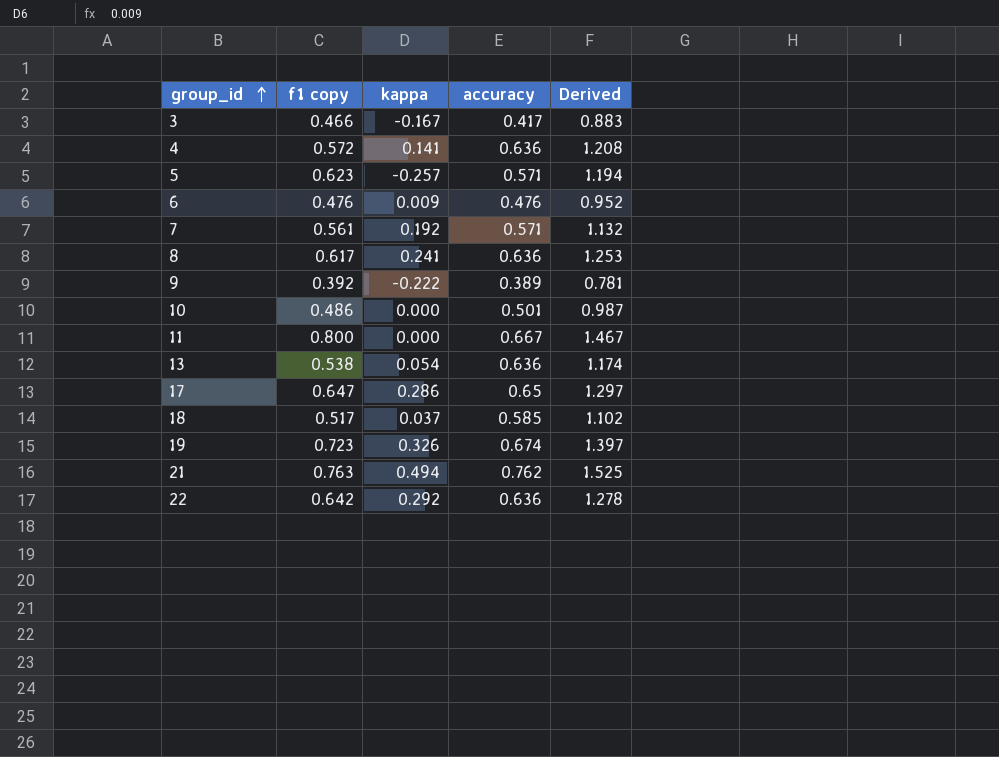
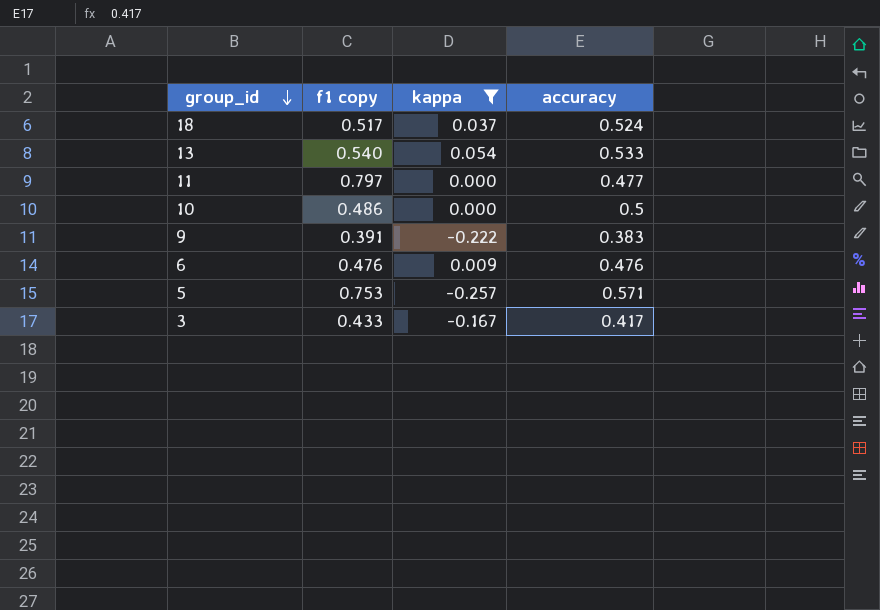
filter: none -> kappa <= 0.054
row order: group_id ascending -> group_id descending
column Derived | formula: [f1 copy] + [accuracy] -> none
18 | accuracy: 0.585 -> 0.524
13 | f1 copy: 0.538 -> 0.540
13 | accuracy: 0.636 -> 0.533
11 | f1 copy: 0.800 -> 0.797
11 | accuracy: 0.667 -> 0.477
10 | accuracy: 0.501 -> 0.5
9 | f1 copy: 0.392 -> 0.391
9 | accuracy: 0.389 -> 0.383
5 | f1 copy: 0.623 -> 0.753
3 | f1 copy: 0.466 -> 0.433

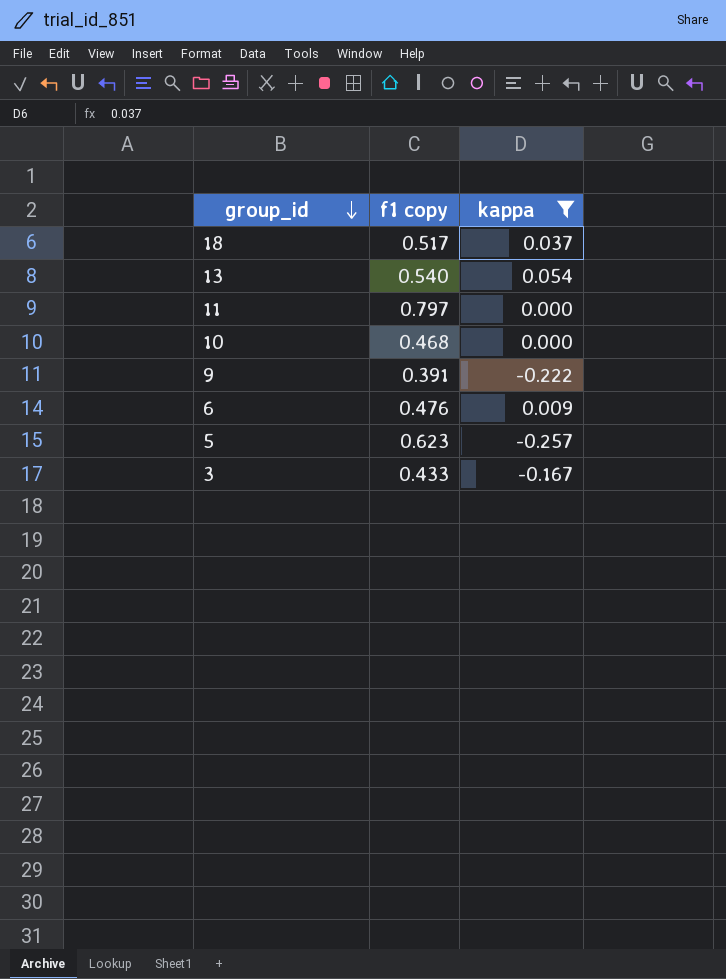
column accuracy | position: 4 -> none
10 | f1 copy: 0.486 -> 0.468
5 | f1 copy: 0.753 -> 0.623

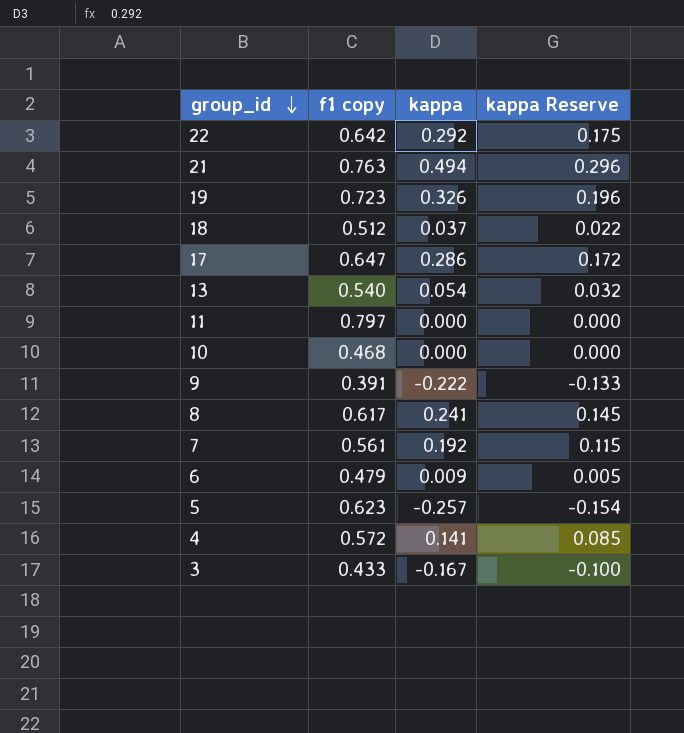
filter: kappa <= 0.054 -> none
column kappa Reserve | formula: none -> [kappa] * 0.6
18 | f1 copy: 0.517 -> 0.512
6 | f1 copy: 0.476 -> 0.479

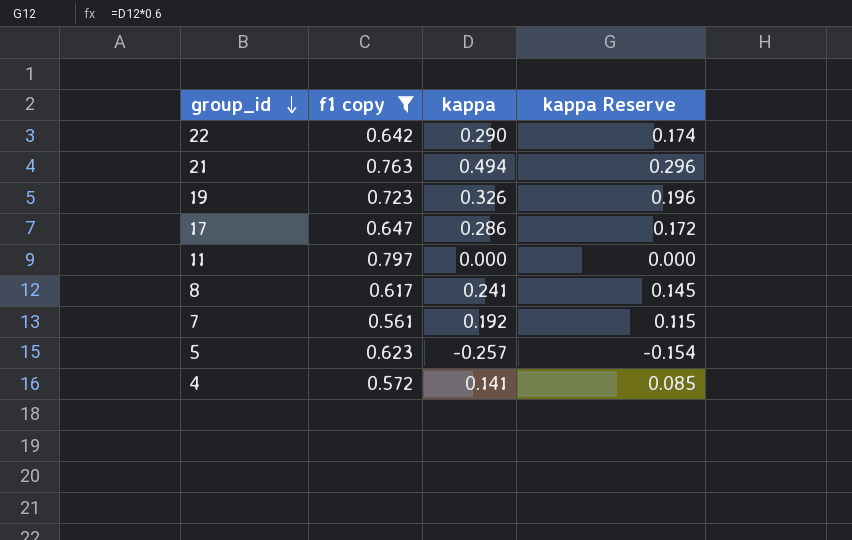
filter: none -> f1 copy >= 0.561
22 | kappa: 0.292 -> 0.290
22 | kappa Reserve: 0.175 -> 0.174

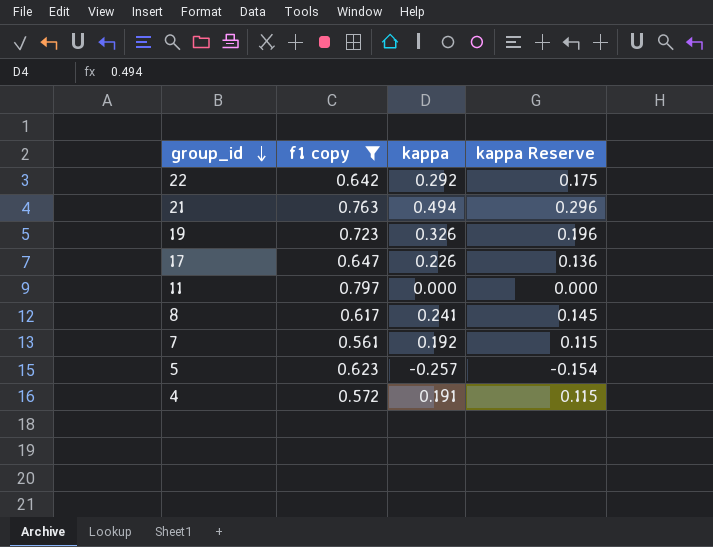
22 | kappa: 0.290 -> 0.292
22 | kappa Reserve: 0.174 -> 0.175
17 | kappa: 0.286 -> 0.226
17 | kappa Reserve: 0.172 -> 0.136
4 | kappa: 0.141 -> 0.191
4 | kappa Reserve: 0.085 -> 0.115

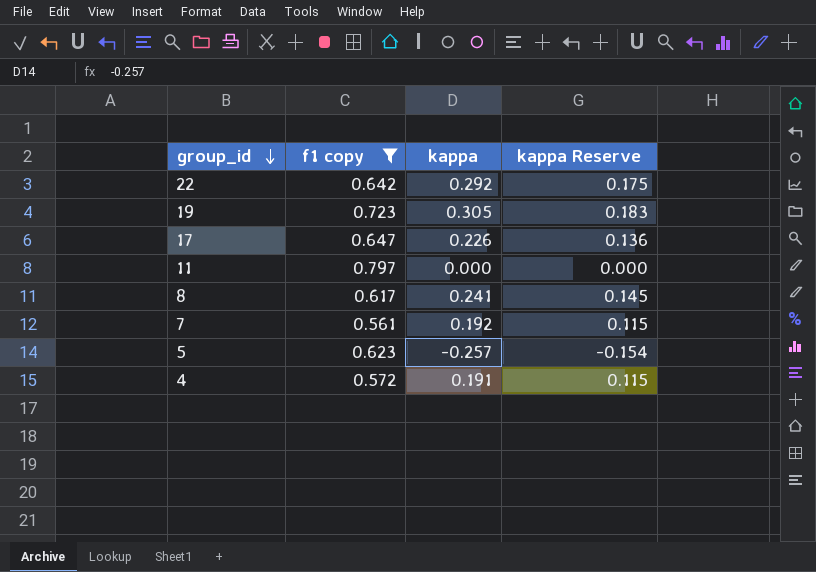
row 21: 0.763 | 0.494 | 0.296 -> none
19 | kappa: 0.326 -> 0.305
19 | kappa Reserve: 0.196 -> 0.183

